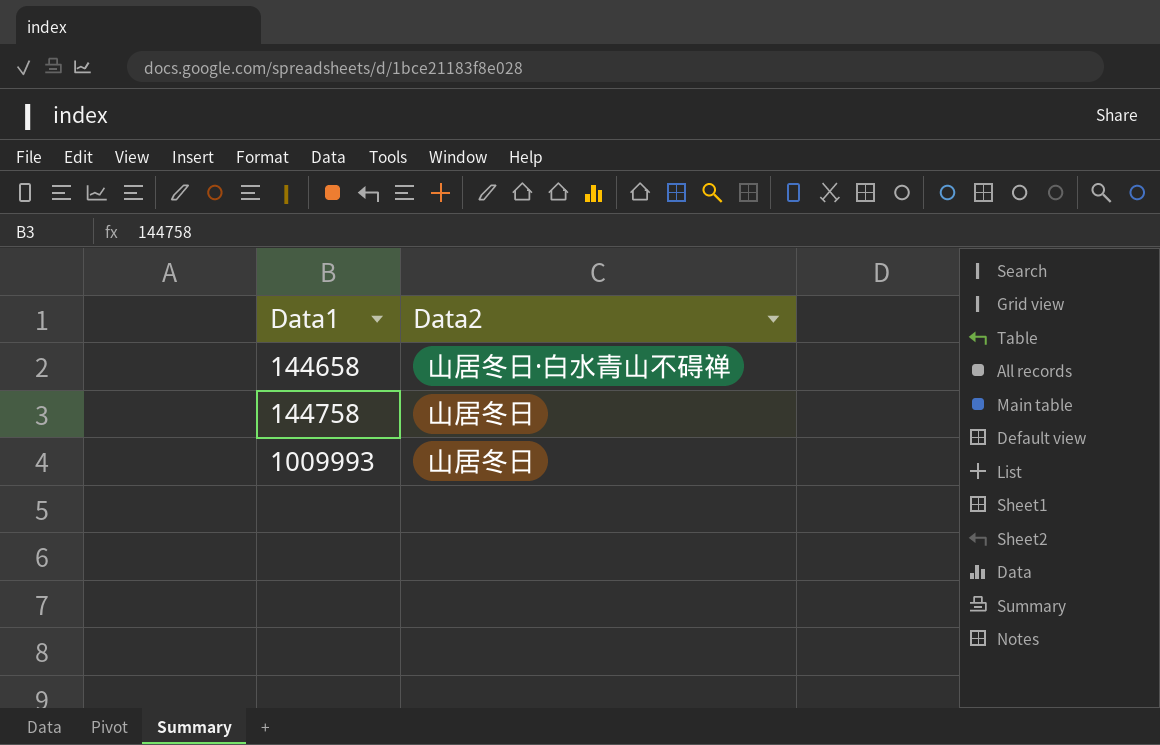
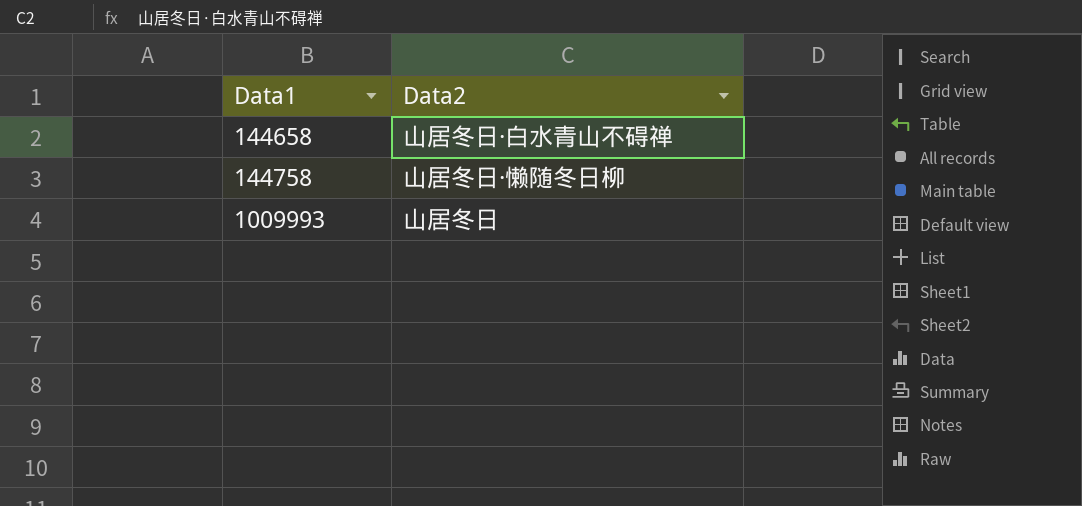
144758 | Data2: 山居冬日 -> 山居冬日·懒随冬日柳

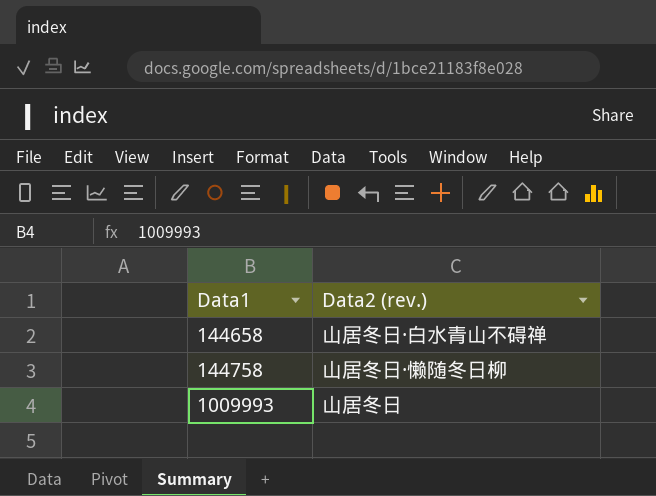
column name: Data2 -> Data2 (rev.)

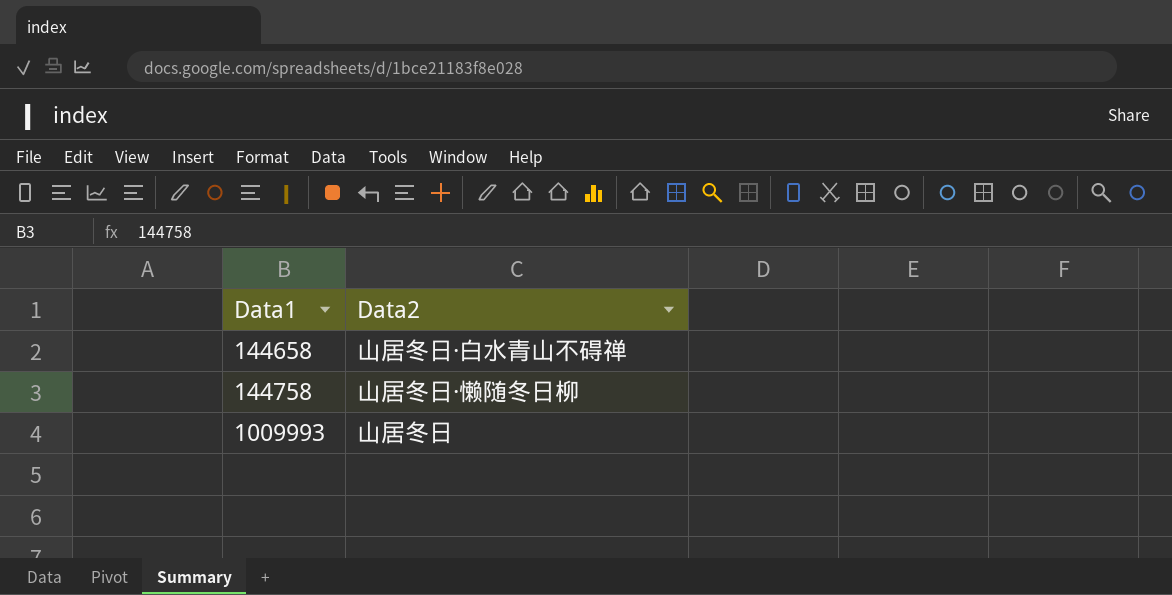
column name: Data2 (rev.) -> Data2

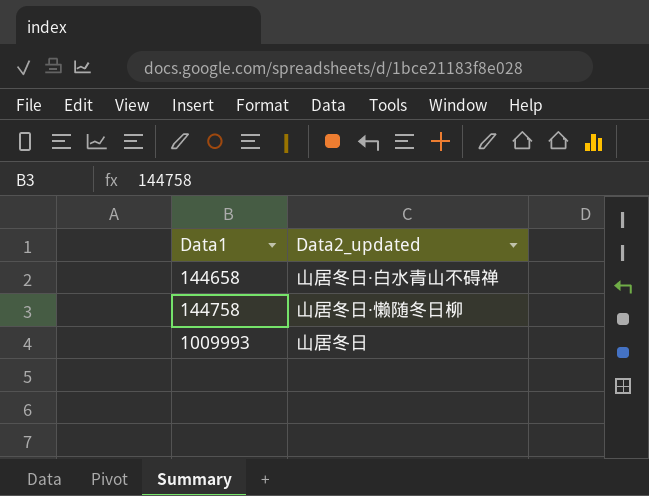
column name: Data2 -> Data2_updated

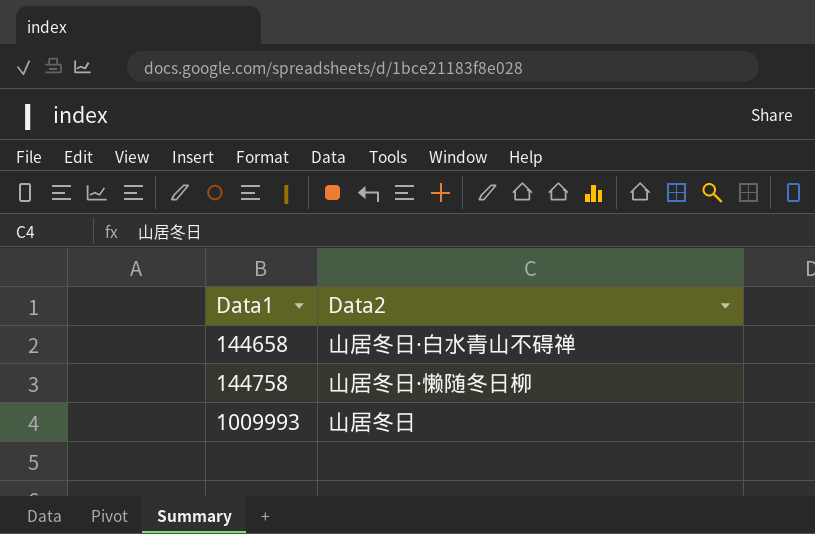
column name: Data2_updated -> Data2

